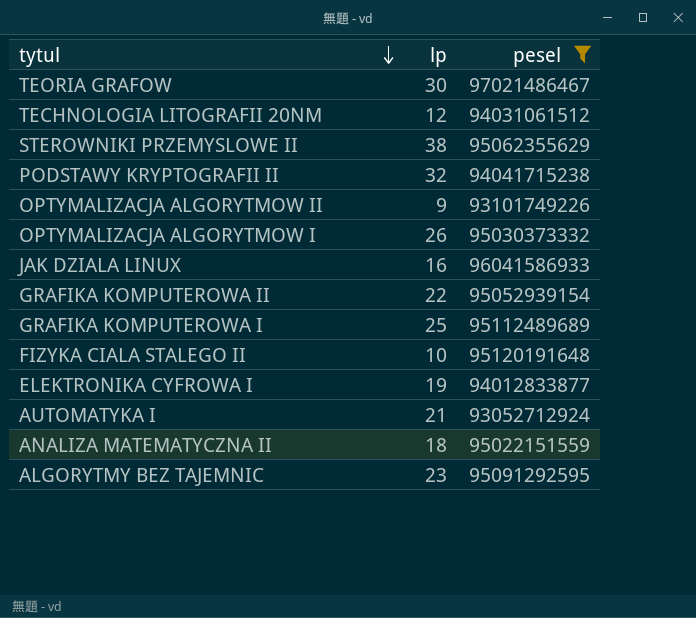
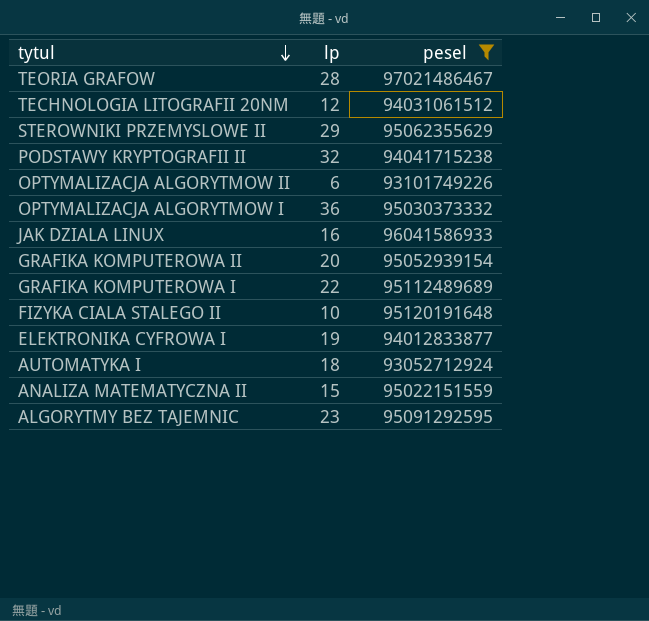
TEORIA GRAFOW | lp: 30 -> 28
STEROWNIKI PRZEMYSLOWE II | lp: 38 -> 29
OPTYMALIZACJA ALGORYTMOW II | lp: 9 -> 6
OPTYMALIZACJA ALGORYTMOW I | lp: 26 -> 36
GRAFIKA KOMPUTEROWA II | lp: 22 -> 20
GRAFIKA KOMPUTEROWA I | lp: 25 -> 22
AUTOMATYKA I | lp: 21 -> 18
ANALIZA MATEMATYCZNA II | lp: 18 -> 15

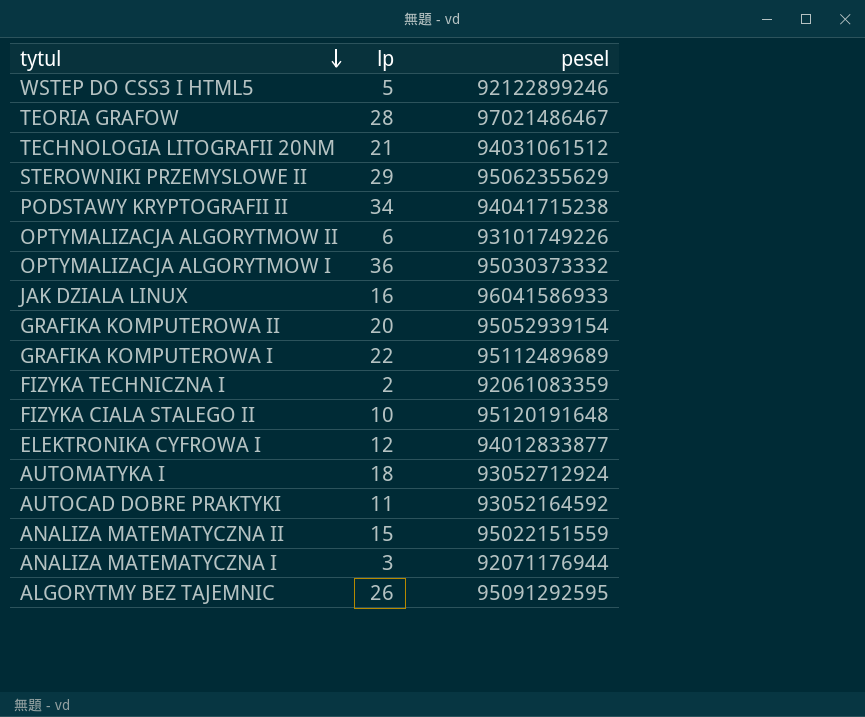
filter: pesel >= 93052712924 -> none
TECHNOLOGIA LITOGRAFII 20NM | lp: 12 -> 21
PODSTAWY KRYPTOGRAFII II | lp: 32 -> 34
ELEKTRONIKA CYFROWA I | lp: 19 -> 12
ALGORYTMY BEZ TAJEMNIC | lp: 23 -> 26

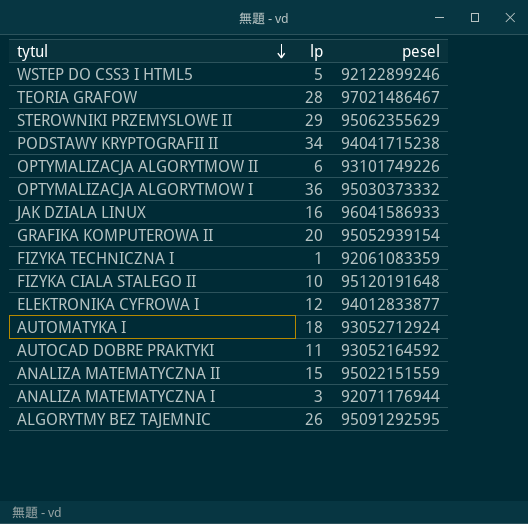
row TECHNOLOGIA LITOGRAFII 20NM: 21 | 94031061512 -> none
row GRAFIKA KOMPUTEROWA I: 22 | 95112489689 -> none
FIZYKA TECHNICZNA I | lp: 2 -> 1

